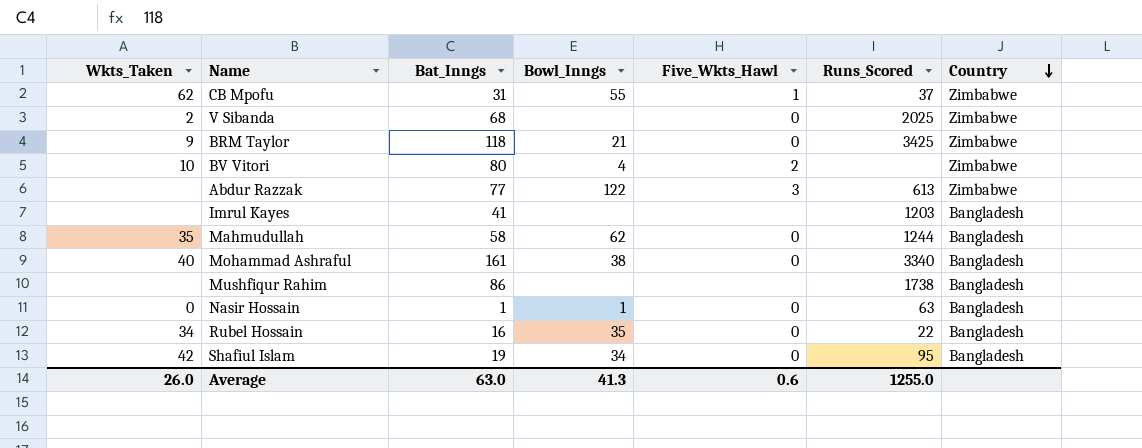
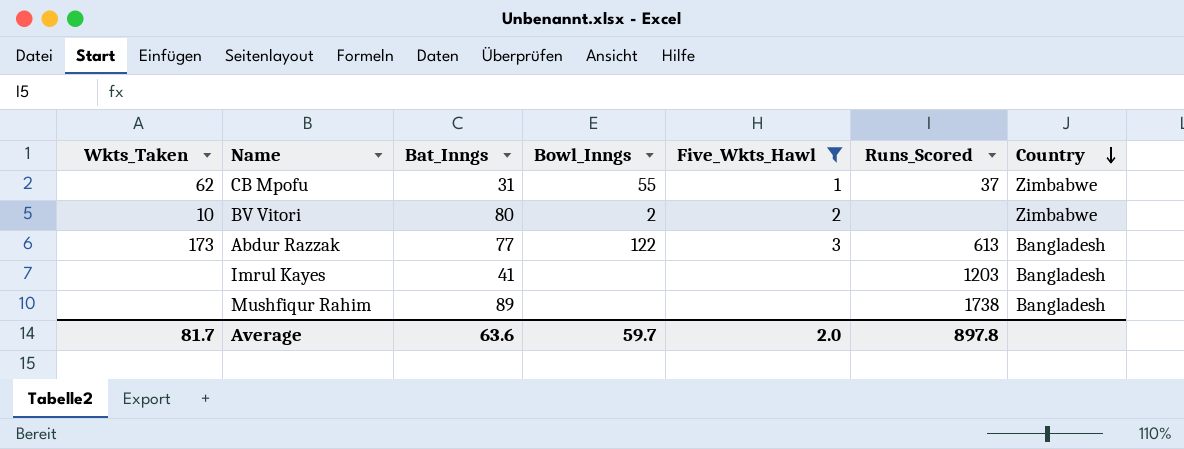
filter: none -> Five_Wkts_Hawl != 0
BV Vitori | Bowl_Inngs: 4 -> 2
Abdur Razzak | Wkts_Taken: none -> 173
Abdur Razzak | Country: Zimbabwe -> Bangladesh
Mushfiqur Rahim | Bat_Inngs: 86 -> 89
Average | Wkts_Taken: 26.0 -> 81.7
Average | Bat_Inngs: 63.0 -> 63.6
Average | Bowl_Inngs: 41.3 -> 59.7
Average | Five_Wkts_Hawl: 0.6 -> 2.0
Average | Runs_Scored: 1255.0 -> 897.8

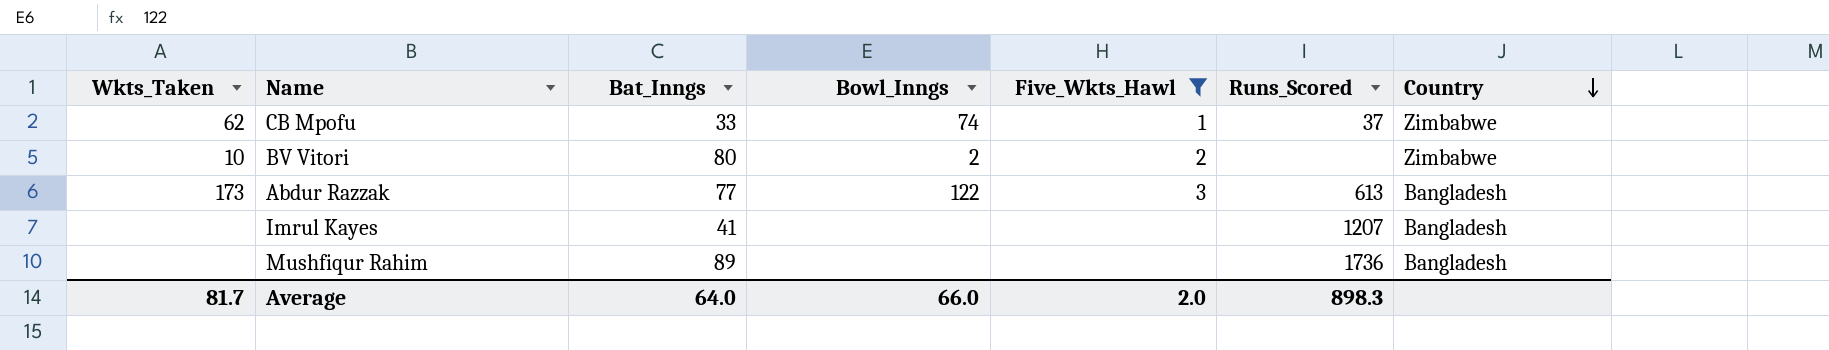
CB Mpofu | Bat_Inngs: 31 -> 33
CB Mpofu | Bowl_Inngs: 55 -> 74
Imrul Kayes | Runs_Scored: 1203 -> 1207
Mushfiqur Rahim | Runs_Scored: 1738 -> 1736
Average | Bat_Inngs: 63.6 -> 64.0
Average | Bowl_Inngs: 59.7 -> 66.0
Average | Runs_Scored: 897.8 -> 898.3

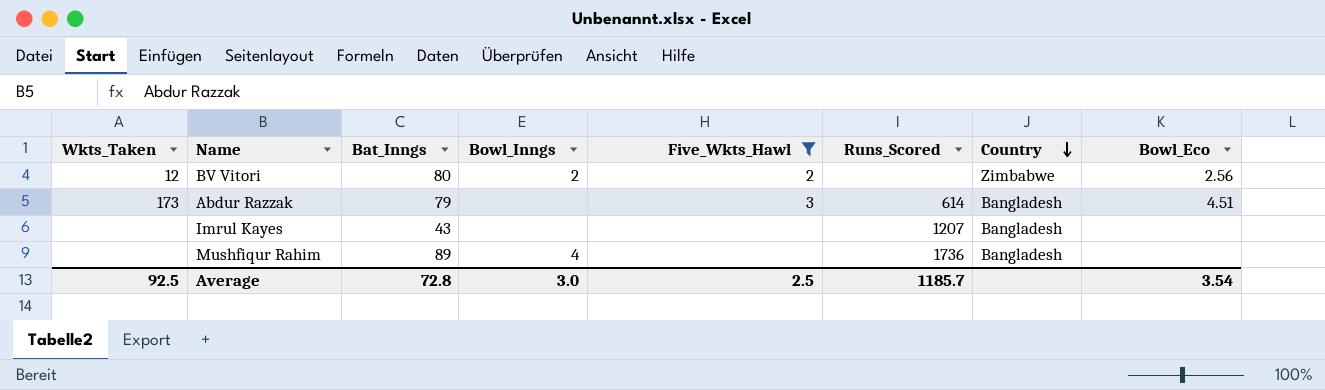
column Bowl_Eco | position: none -> 8
row CB Mpofu: 62 | 33 | 74 | 1 | 37 | Zimbabwe -> none
BV Vitori | Wkts_Taken: 10 -> 12
Abdur Razzak | Bat_Inngs: 77 -> 79
Abdur Razzak | Bowl_Inngs: 122 -> none
Abdur Razzak | Runs_Scored: 613 -> 614
Imrul Kayes | Bat_Inngs: 41 -> 43
Mushfiqur Rahim | Bowl_Inngs: none -> 4
Average | Wkts_Taken: 81.7 -> 92.5
Average | Bat_Inngs: 64.0 -> 72.8
Average | Bowl_Inngs: 66.0 -> 3.0
Average | Five_Wkts_Hawl: 2.0 -> 2.5
Average | Runs_Scored: 898.3 -> 1185.7

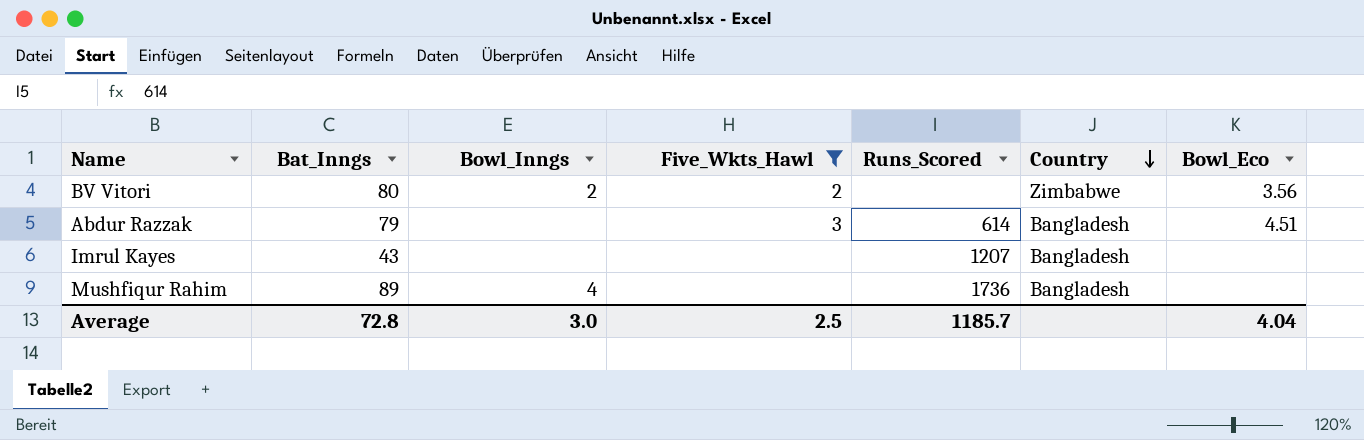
column Wkts_Taken | position: 1 -> none
BV Vitori | Bowl_Eco: 2.56 -> 3.56
Average | Bowl_Eco: 3.54 -> 4.04

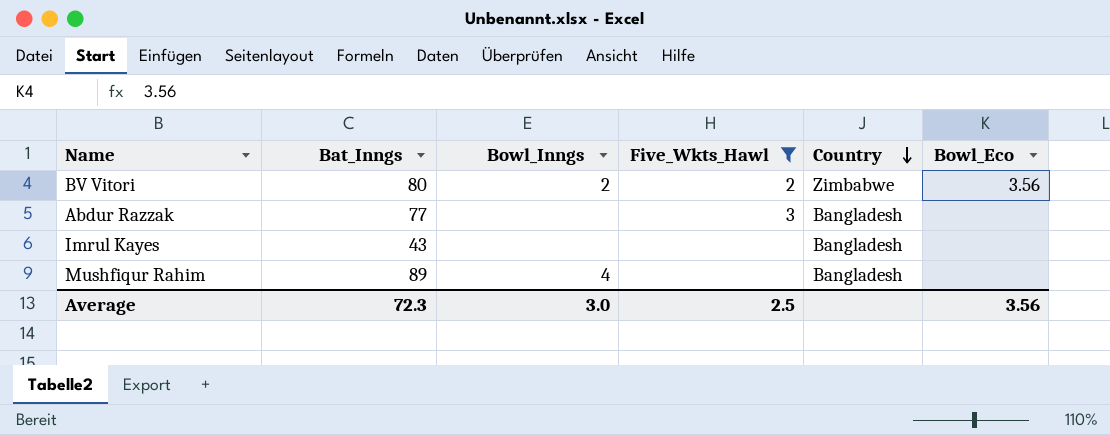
column Runs_Scored | position: 5 -> none
Abdur Razzak | Bat_Inngs: 79 -> 77
Abdur Razzak | Bowl_Eco: 4.51 -> none
Average | Bat_Inngs: 72.8 -> 72.3
Average | Bowl_Eco: 4.04 -> 3.56

